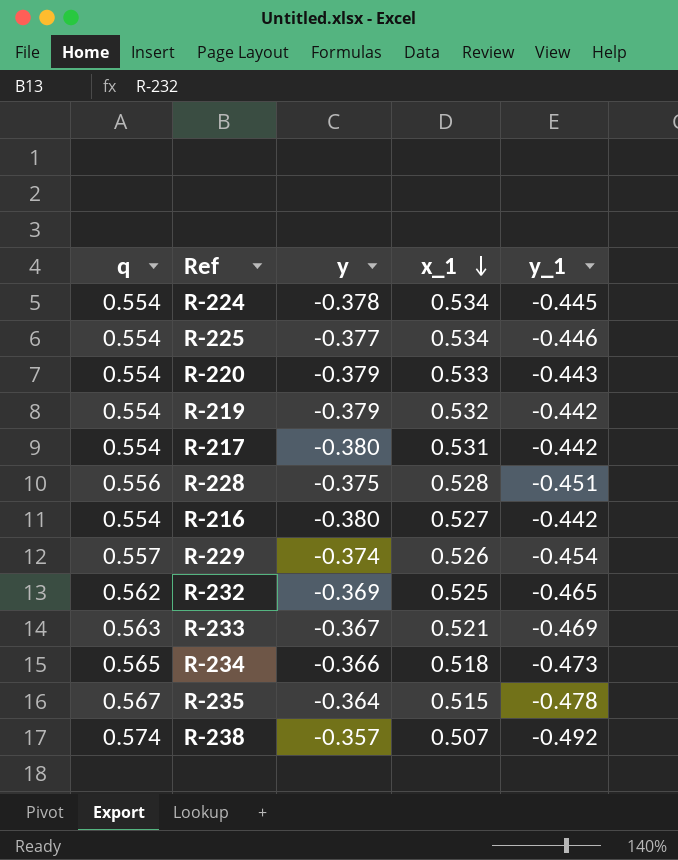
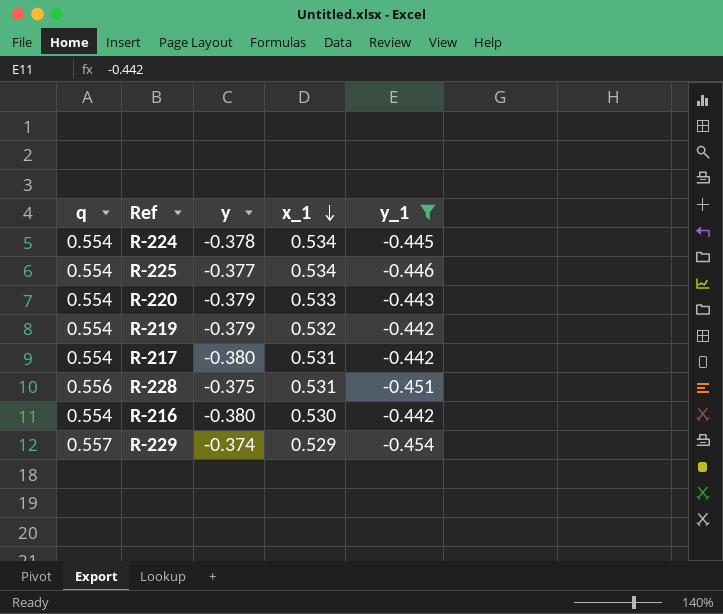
filter: none -> y_1 >= -0.454
R-228 | x_1: 0.528 -> 0.531
R-216 | x_1: 0.527 -> 0.530
R-229 | x_1: 0.526 -> 0.529

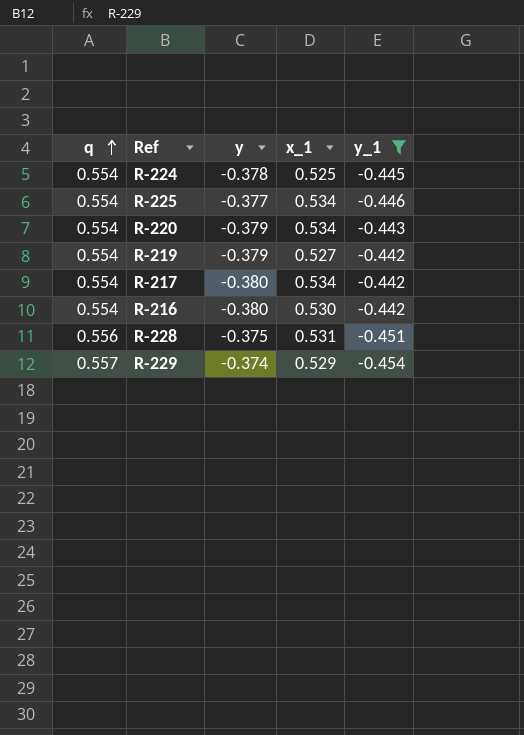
row order: x_1 descending -> q ascending
R-224 | x_1: 0.534 -> 0.525
R-220 | x_1: 0.533 -> 0.534
R-219 | x_1: 0.532 -> 0.527
R-217 | x_1: 0.531 -> 0.534

